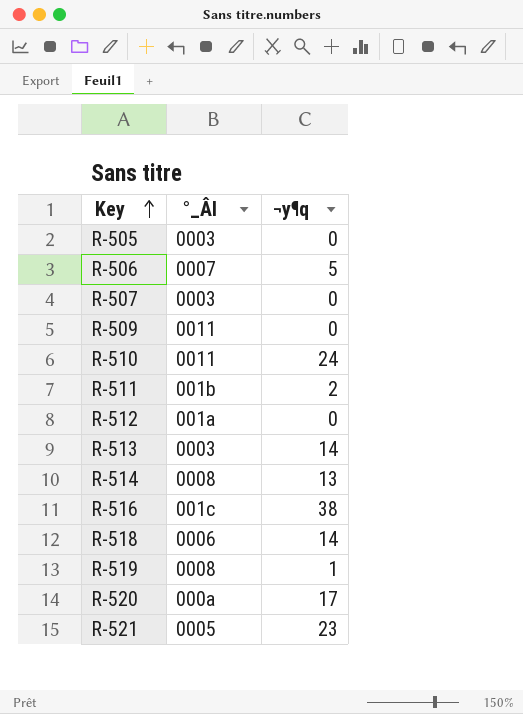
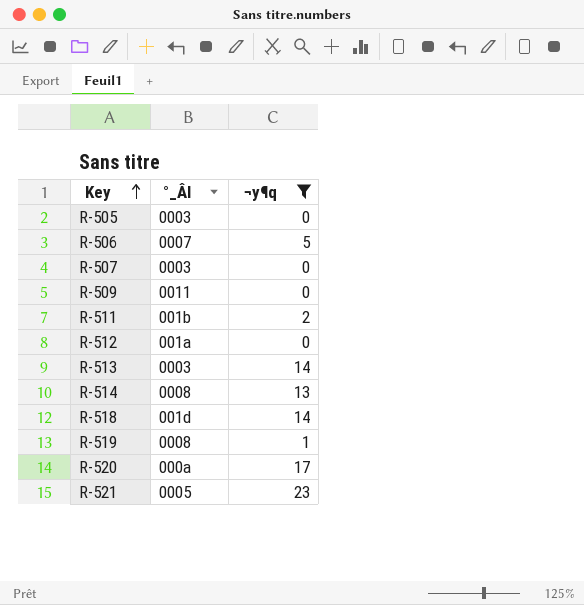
filter: none -> ¬y¶q <= 23
R-518 | °_ÂI: 0006 -> 001d

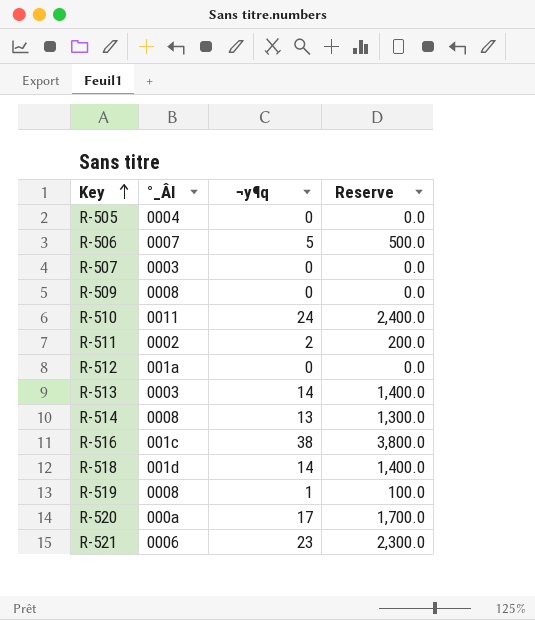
filter: ¬y¶q <= 23 -> none
column Reserve | formula: none -> [¬y¶q] * 100
R-505 | °_ÂI: 0003 -> 0004
R-509 | °_ÂI: 0011 -> 0008
R-511 | °_ÂI: 001b -> 0002
R-521 | °_ÂI: 0005 -> 0006

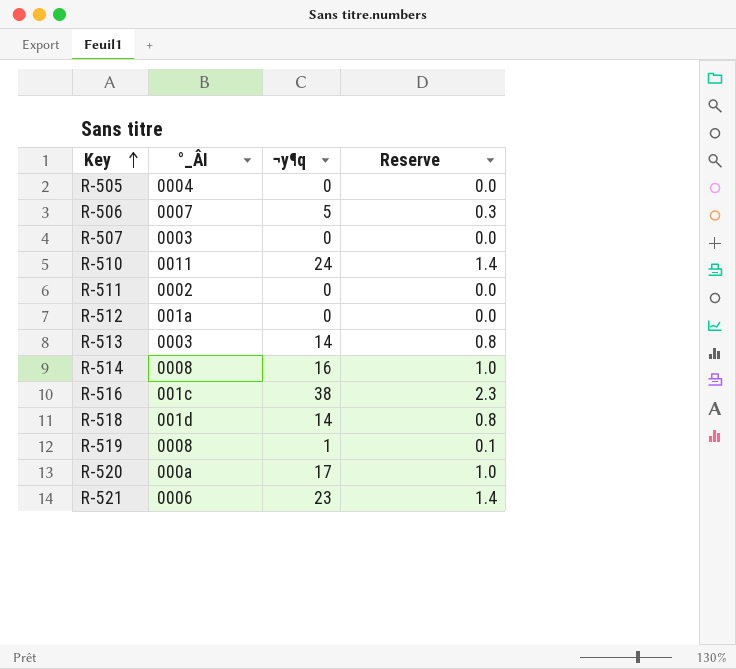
column Reserve | formula: [¬y¶q] * 100 -> [¬y¶q] * 0.06
row R-509: 0008 | 0 | 0.0 -> none
R-511 | ¬y¶q: 2 -> 0
R-514 | ¬y¶q: 13 -> 16

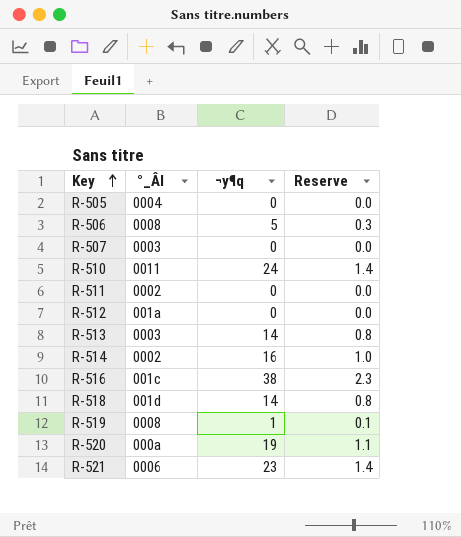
R-506 | °_ÂI: 0007 -> 0008
R-514 | °_ÂI: 0008 -> 0002
R-520 | ¬y¶q: 17 -> 19
R-520 | Reserve: 1.0 -> 1.1

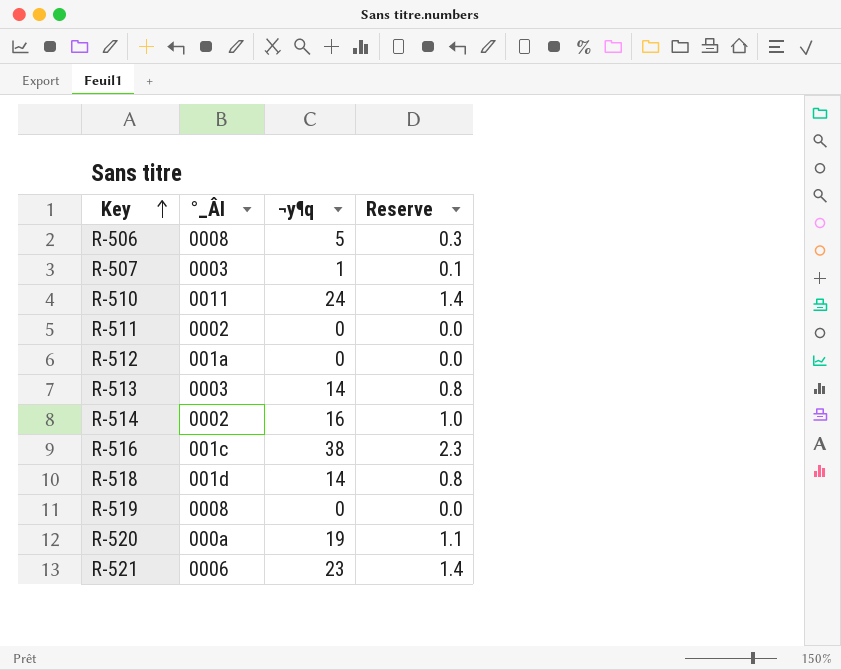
row R-505: 0004 | 0 | 0.0 -> none
R-507 | ¬y¶q: 0 -> 1
R-507 | Reserve: 0.0 -> 0.1
R-519 | ¬y¶q: 1 -> 0
R-519 | Reserve: 0.1 -> 0.0

